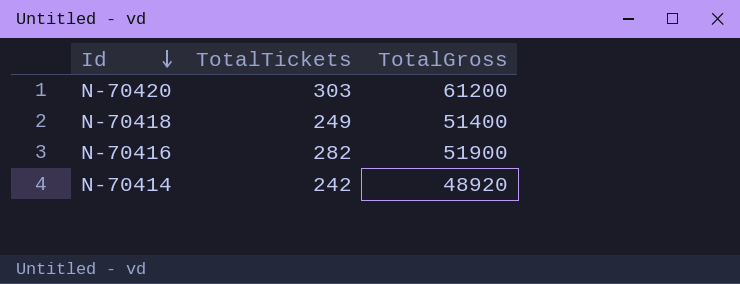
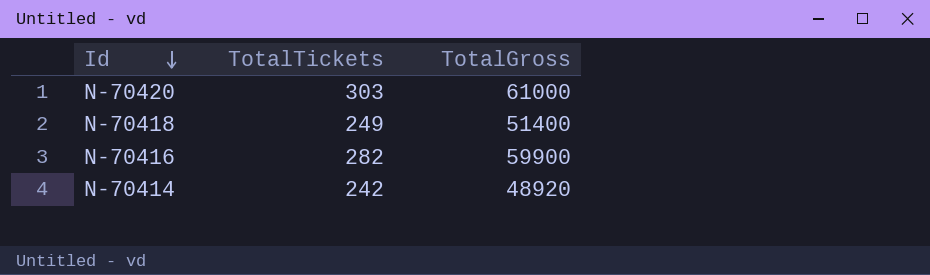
N-70420 | TotalGross: 61200 -> 61000
N-70416 | TotalGross: 51900 -> 59900

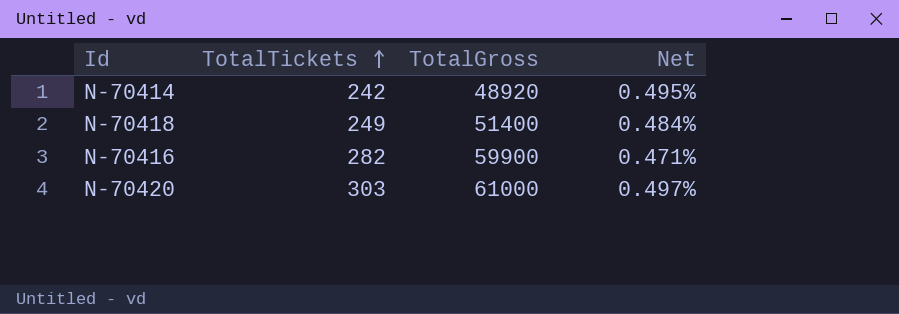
row order: Id descending -> TotalTickets ascending
column Net | formula: none -> [TotalTickets] / [TotalGross]

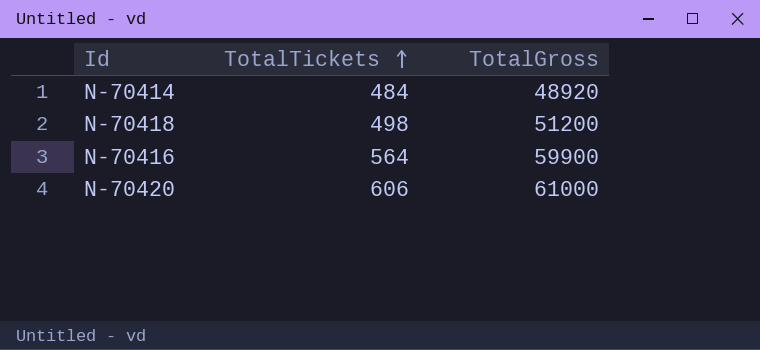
column Net | formula: [TotalTickets] / [TotalGross] -> none
N-70414 | TotalTickets: 242 -> 484
N-70418 | TotalTickets: 249 -> 498
N-70418 | TotalGross: 51400 -> 51200
N-70416 | TotalTickets: 282 -> 564
N-70420 | TotalTickets: 303 -> 606

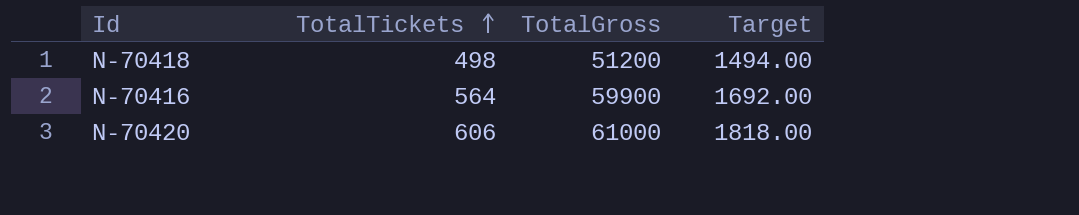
column Target | formula: none -> [TotalTickets] * 3
row N-70414: 484 | 48920 -> none

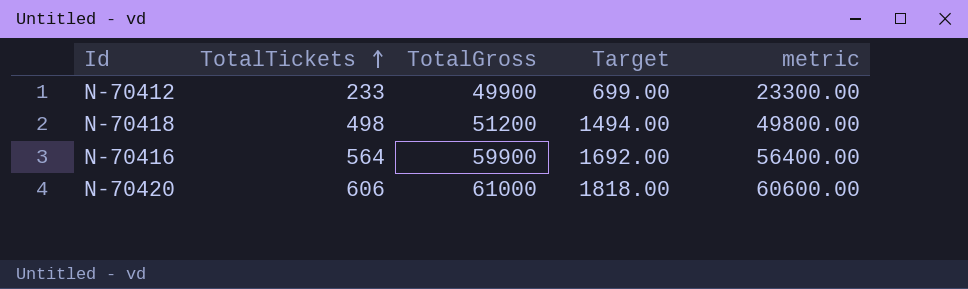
column metric | formula: none -> [TotalTickets] * 100
row N-70412: none -> 233 | 49900 | 699.00 | 23300.00

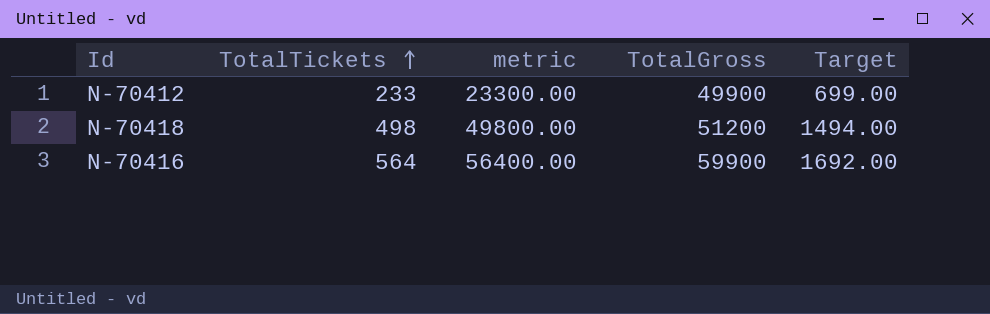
column metric | position: 5 -> 3
row N-70420: 606 | 61000 | 1818.00 | 60600.00 -> none

